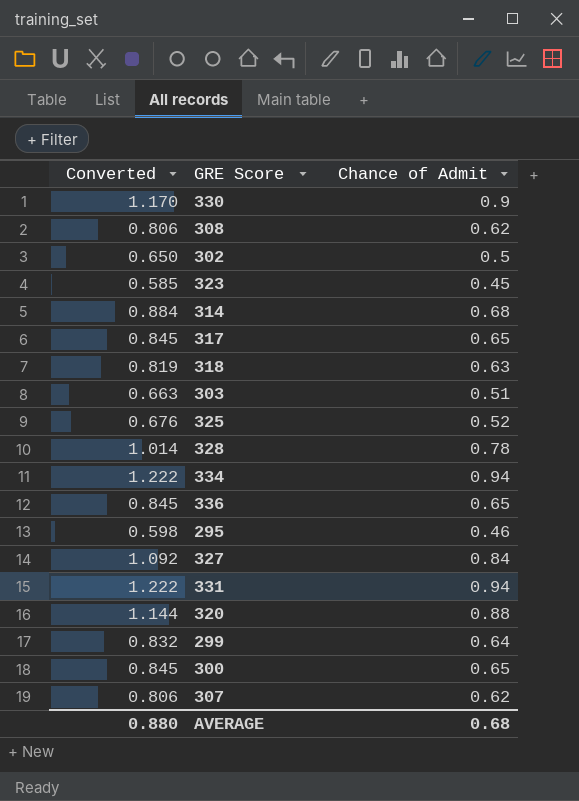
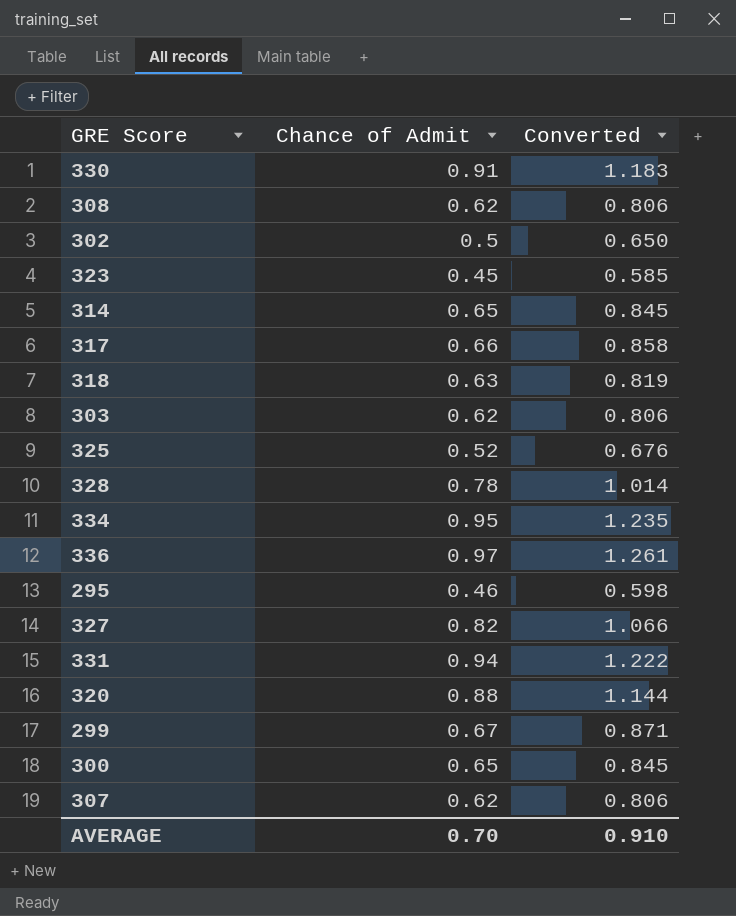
column Converted | position: 1 -> 3
330 | Chance of Admit: 0.9 -> 0.91
330 | Converted: 1.170 -> 1.183
314 | Chance of Admit: 0.68 -> 0.65
314 | Converted: 0.884 -> 0.845
317 | Chance of Admit: 0.65 -> 0.66
317 | Converted: 0.845 -> 0.858
303 | Chance of Admit: 0.51 -> 0.62
303 | Converted: 0.663 -> 0.806
334 | Chance of Admit: 0.94 -> 0.95
334 | Converted: 1.222 -> 1.235
336 | Chance of Admit: 0.65 -> 0.97
336 | Converted: 0.845 -> 1.261
327 | Chance of Admit: 0.84 -> 0.82
327 | Converted: 1.092 -> 1.066
299 | Chance of Admit: 0.64 -> 0.67
299 | Converted: 0.832 -> 0.871
AVERAGE | Chance of Admit: 0.68 -> 0.70
AVERAGE | Converted: 0.880 -> 0.910

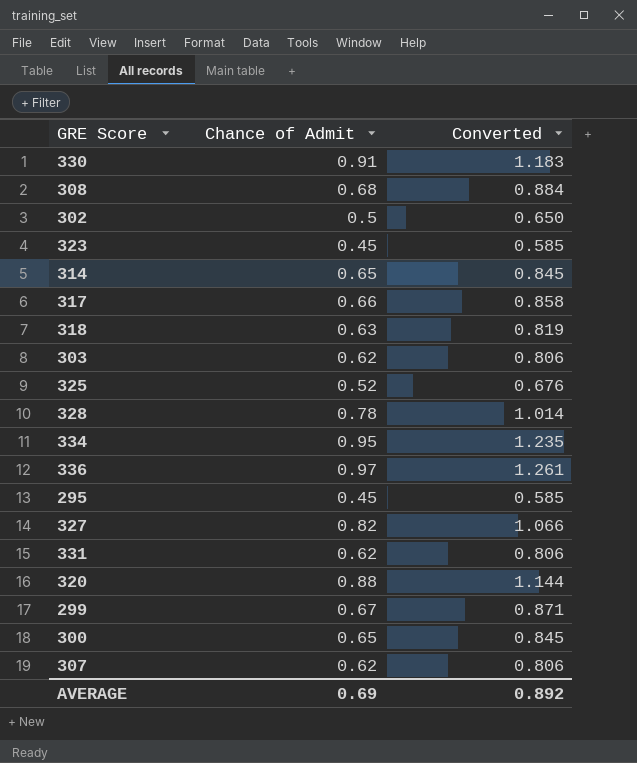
308 | Chance of Admit: 0.62 -> 0.68
308 | Converted: 0.806 -> 0.884
295 | Chance of Admit: 0.46 -> 0.45
295 | Converted: 0.598 -> 0.585
331 | Chance of Admit: 0.94 -> 0.62
331 | Converted: 1.222 -> 0.806
AVERAGE | Chance of Admit: 0.70 -> 0.69
AVERAGE | Converted: 0.910 -> 0.892

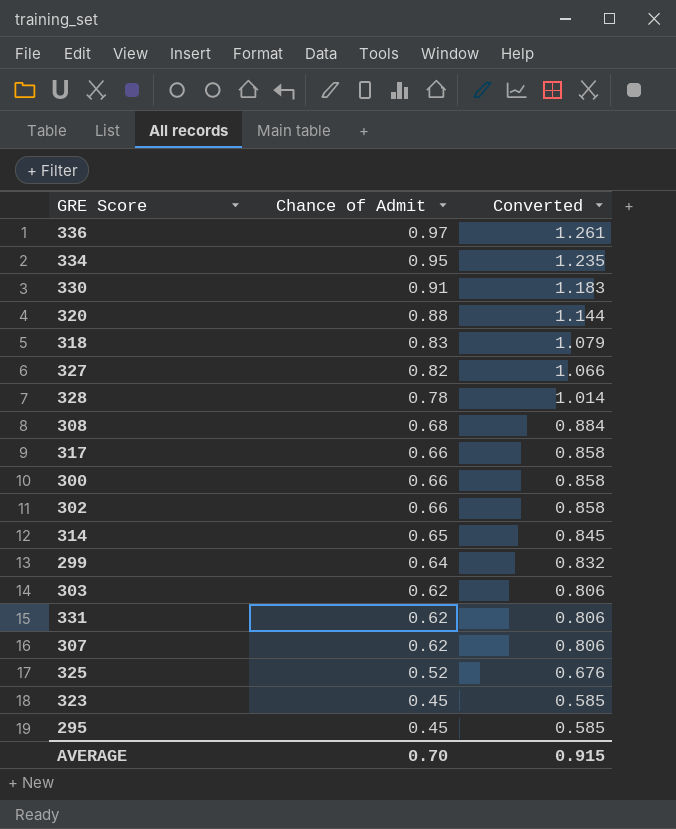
row order: none -> Chance of Admit descending
318 | Chance of Admit: 0.63 -> 0.83
318 | Converted: 0.819 -> 1.079
300 | Chance of Admit: 0.65 -> 0.66
300 | Converted: 0.845 -> 0.858
302 | Chance of Admit: 0.5 -> 0.66
302 | Converted: 0.650 -> 0.858
299 | Chance of Admit: 0.67 -> 0.64
299 | Converted: 0.871 -> 0.832
AVERAGE | Chance of Admit: 0.69 -> 0.70
AVERAGE | Converted: 0.892 -> 0.915

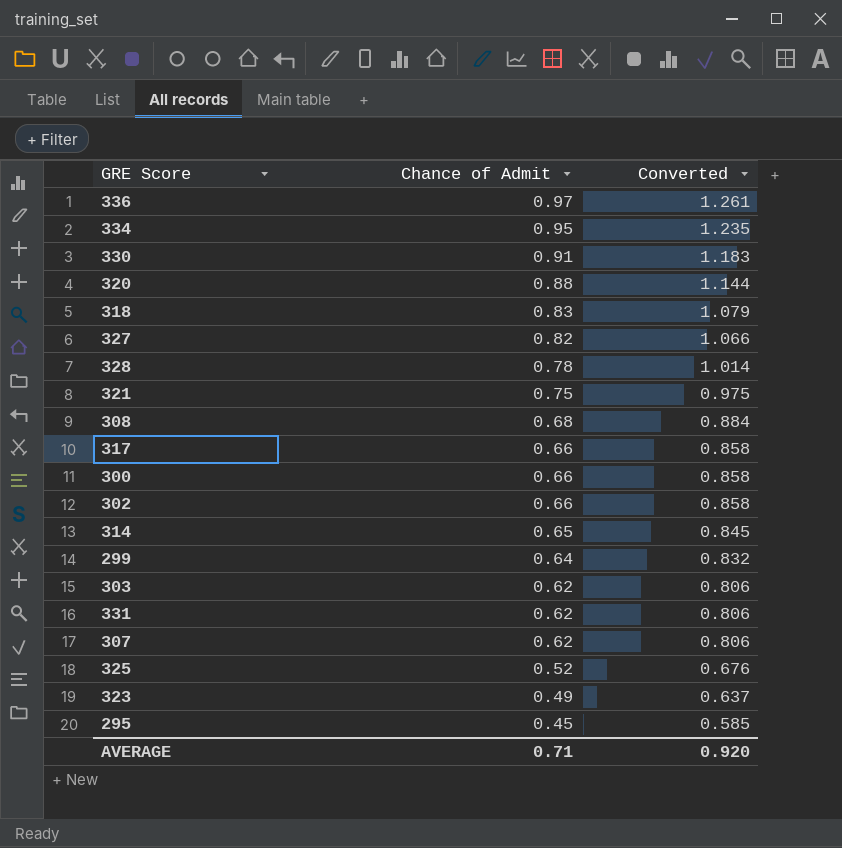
row 321: none -> 0.75 | 0.975
323 | Chance of Admit: 0.45 -> 0.49
323 | Converted: 0.585 -> 0.637
AVERAGE | Chance of Admit: 0.70 -> 0.71
AVERAGE | Converted: 0.915 -> 0.920

